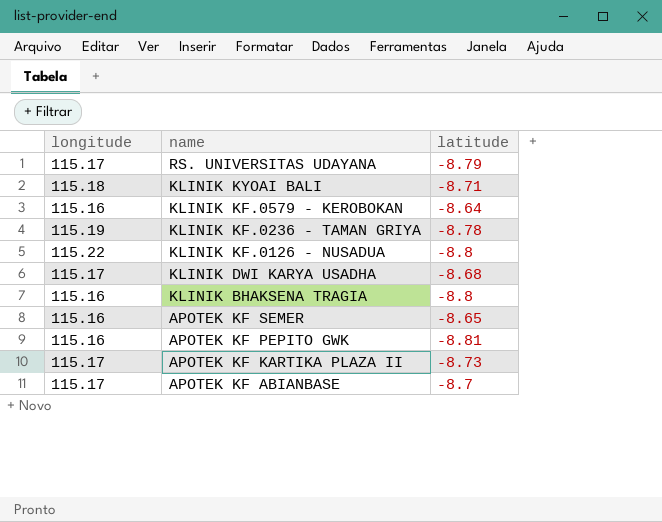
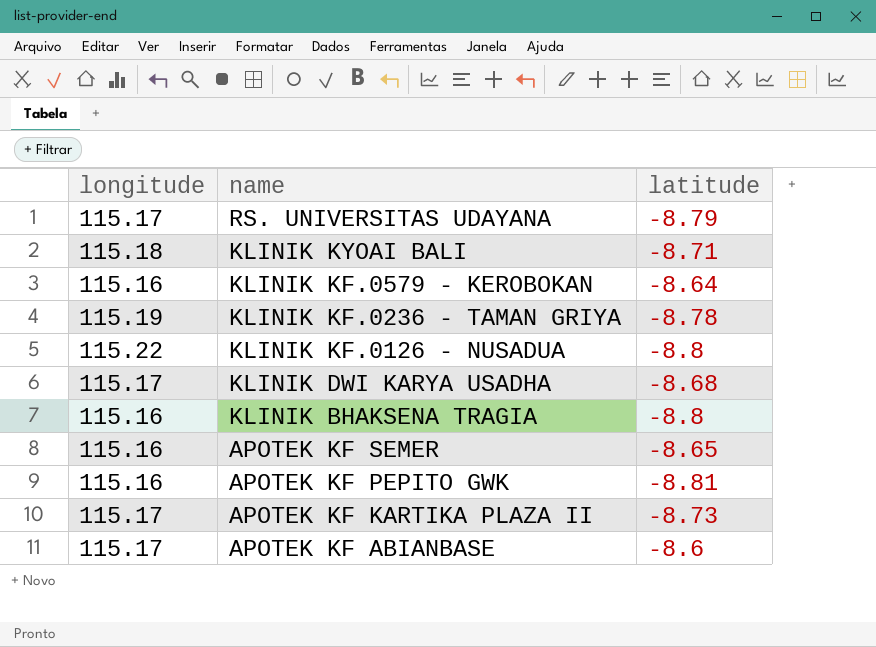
APOTEK KF ABIANBASE | latitude: -8.7 -> -8.6

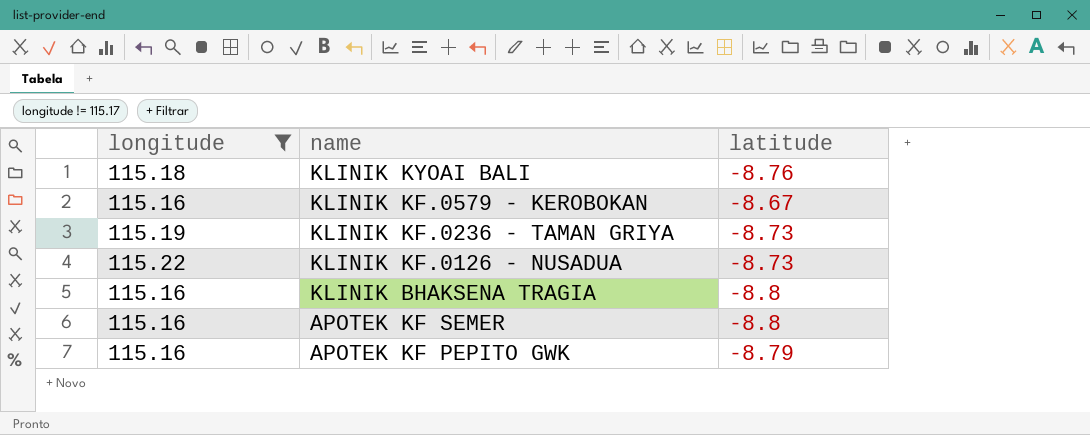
filter: none -> longitude != 115.17
KLINIK KYOAI BALI | latitude: -8.71 -> -8.76
KLINIK KF.0579 - KEROBOKAN | latitude: -8.64 -> -8.67
KLINIK KF.0236 - TAMAN GRIYA | latitude: -8.78 -> -8.73
KLINIK KF.0126 - NUSADUA | latitude: -8.8 -> -8.73
APOTEK KF SEMER | latitude: -8.65 -> -8.8
APOTEK KF PEPITO GWK | latitude: -8.81 -> -8.79

